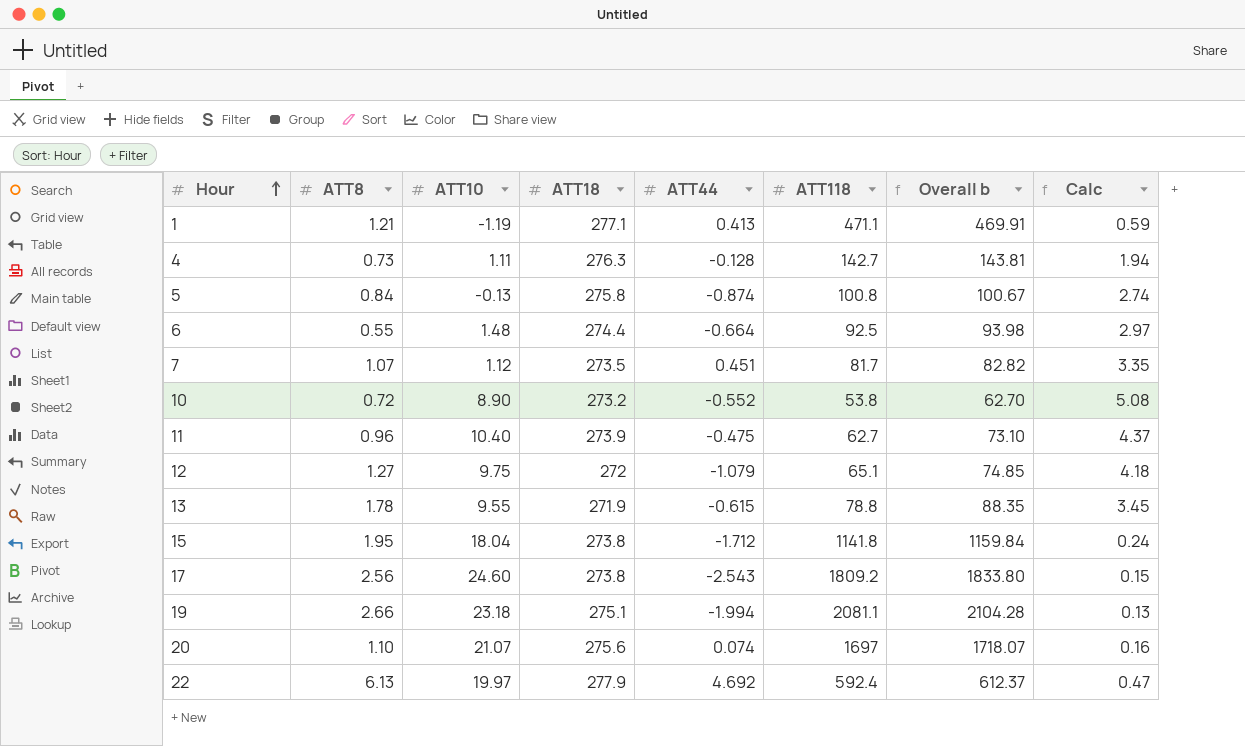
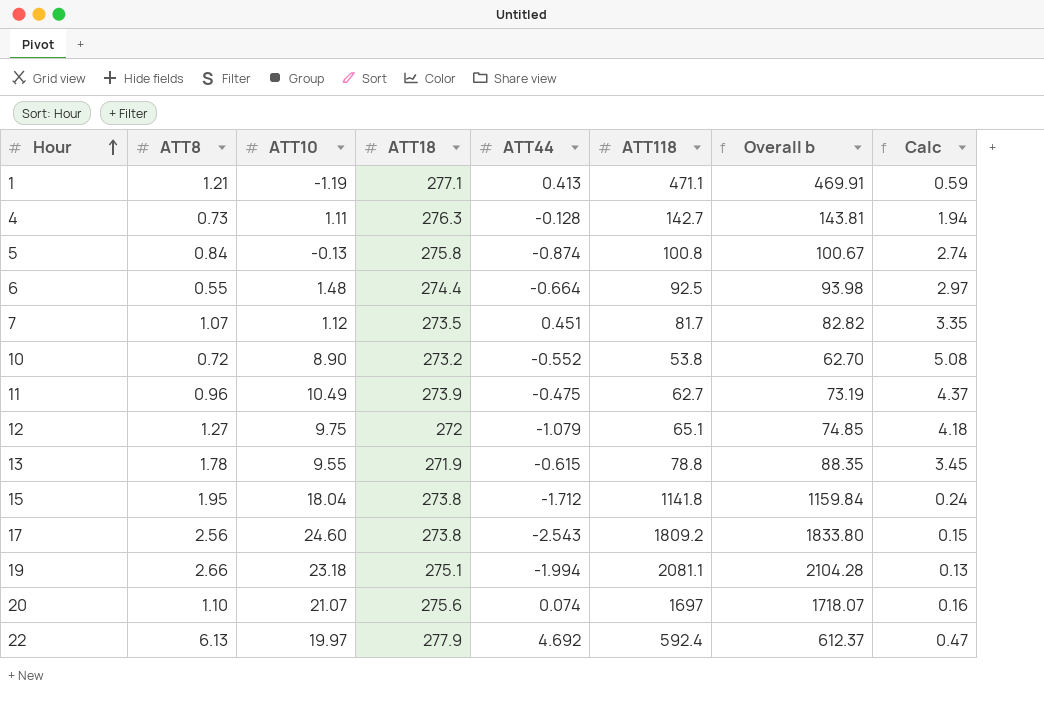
11 | ATT10: 10.40 -> 10.49
11 | Overall b: 73.10 -> 73.19

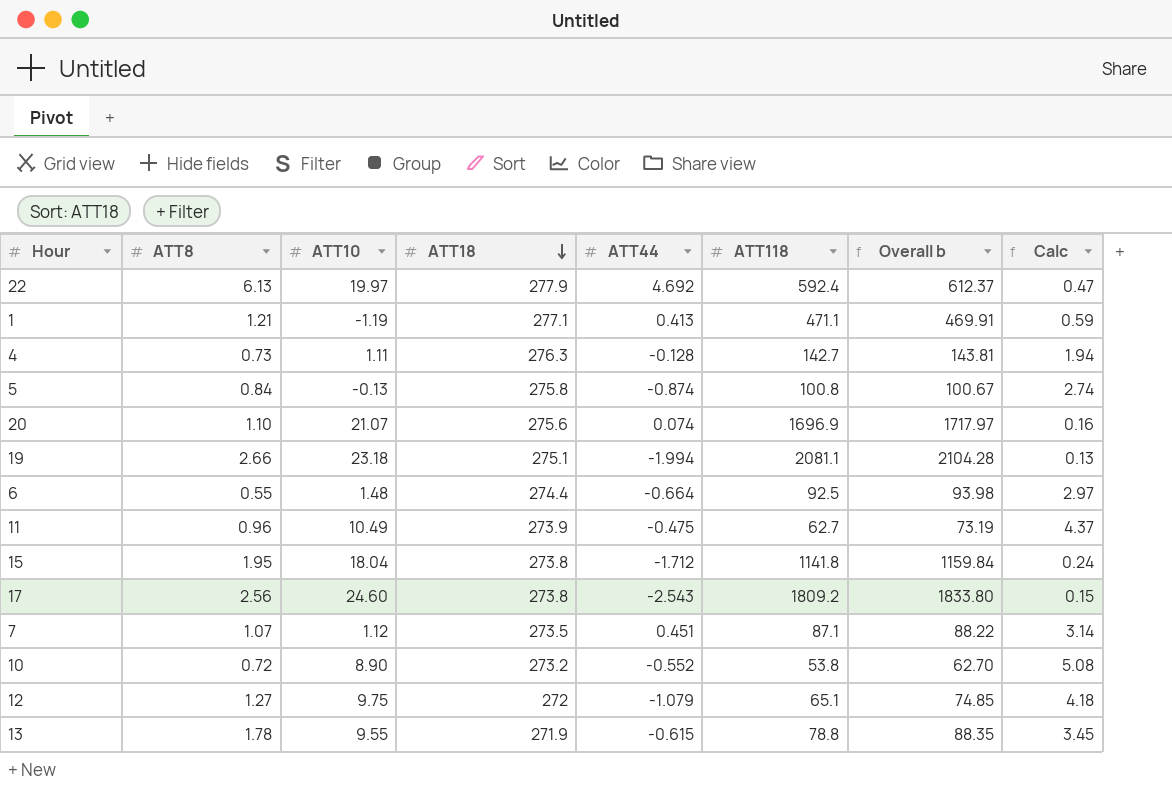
row order: Hour ascending -> ATT18 descending
20 | ATT118: 1697 -> 1696.9
20 | Overall b: 1718.07 -> 1717.97
7 | ATT118: 81.7 -> 87.1
7 | Overall b: 82.82 -> 88.22
7 | Calc: 3.35 -> 3.14

